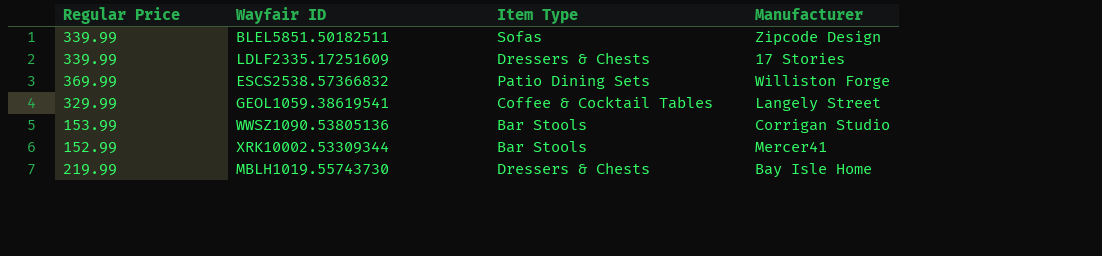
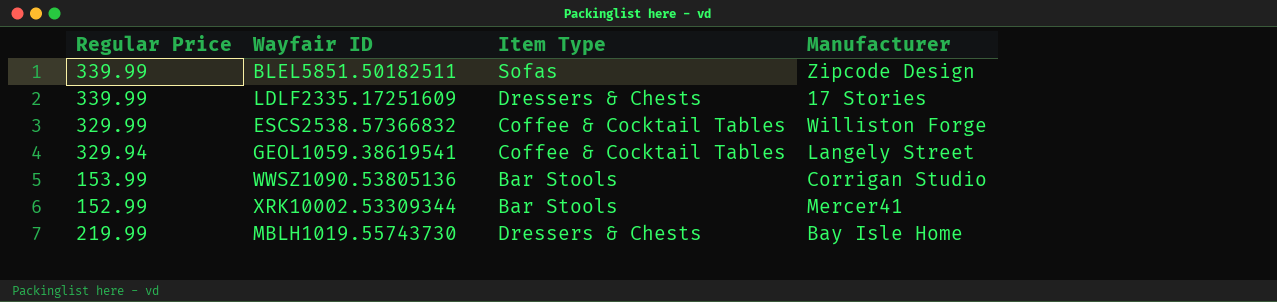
ESCS2538.57366832 | Regular Price: 369.99 -> 329.99
ESCS2538.57366832 | Item Type: Patio Dining Sets -> Coffee & Cocktail Tables
GEOL1059.38619541 | Regular Price: 329.99 -> 329.94

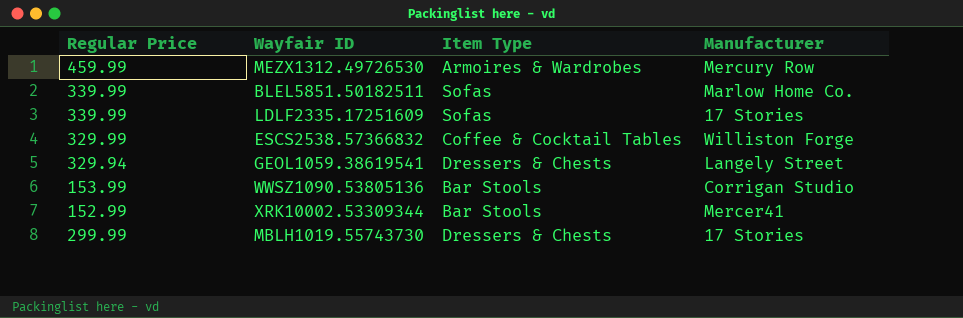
row MEZX1312.49726530: none -> 459.99 | Armoires & Wardrobes | Mercury Row
BLEL5851.50182511 | Manufacturer: Zipcode Design -> Marlow Home Co.
LDLF2335.17251609 | Item Type: Dressers & Chests -> Sofas
GEOL1059.38619541 | Item Type: Coffee & Cocktail Tables -> Dressers & Chests
MBLH1019.55743730 | Regular Price: 219.99 -> 299.99
MBLH1019.55743730 | Manufacturer: Bay Isle Home -> 17 Stories

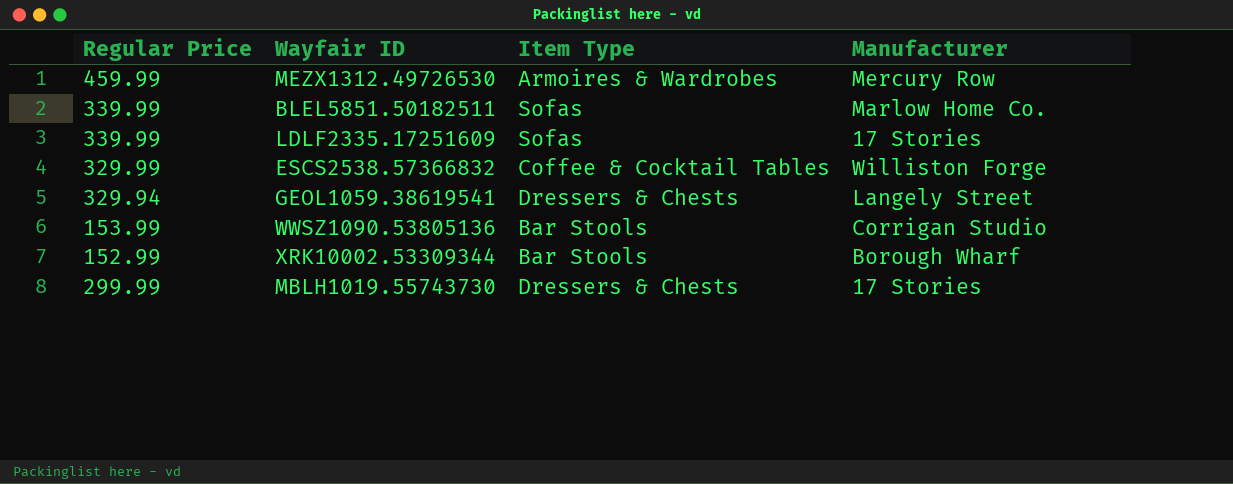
XRK10002.53309344 | Manufacturer: Mercer41 -> Borough Wharf

